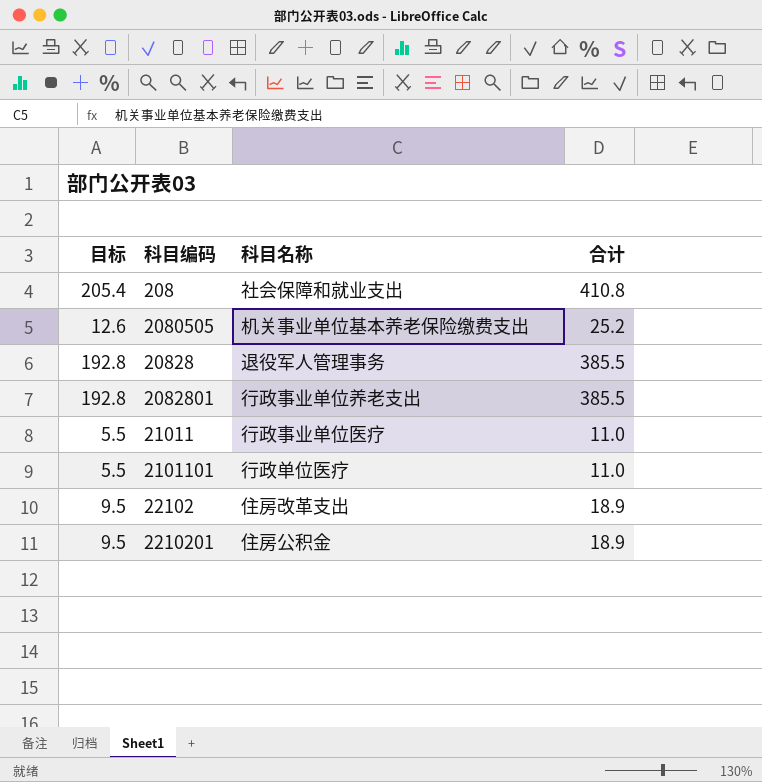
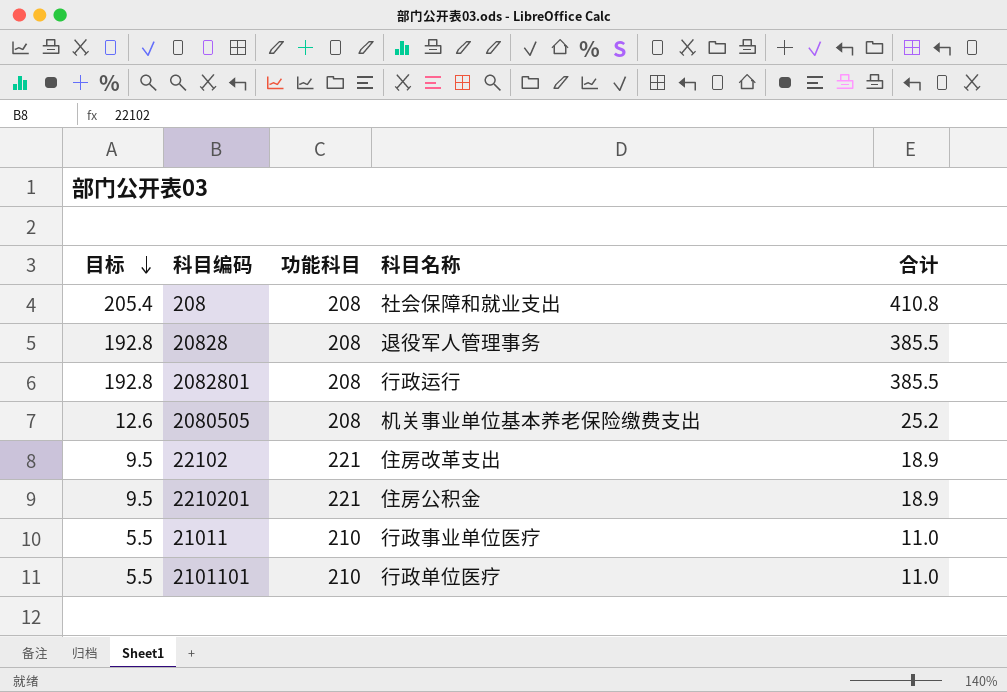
row order: none -> 目标 descending
column 功能科目 | position: none -> 3
2082801 | 科目名称: 行政事业单位养老支出 -> 行政运行

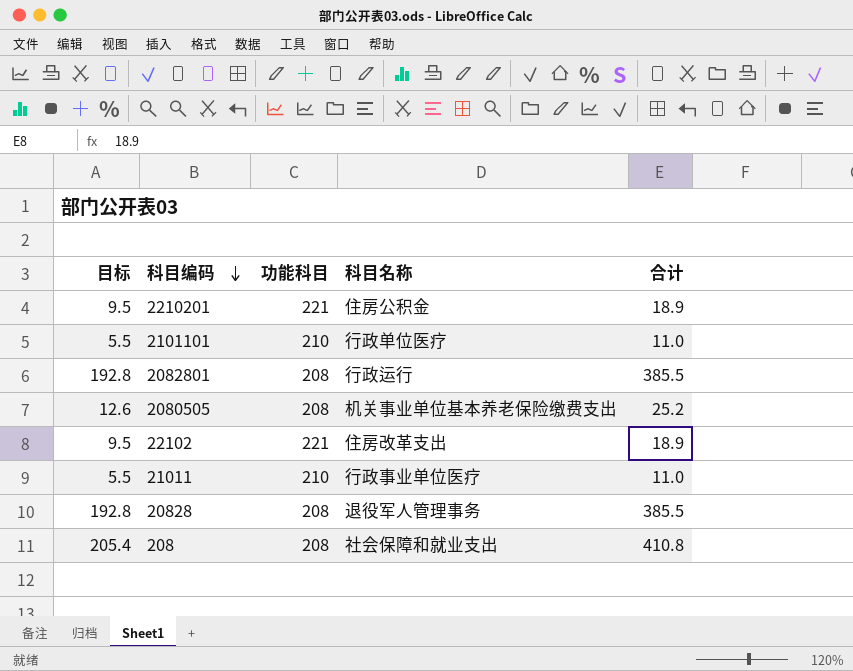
row order: 目标 descending -> 科目编码 descending

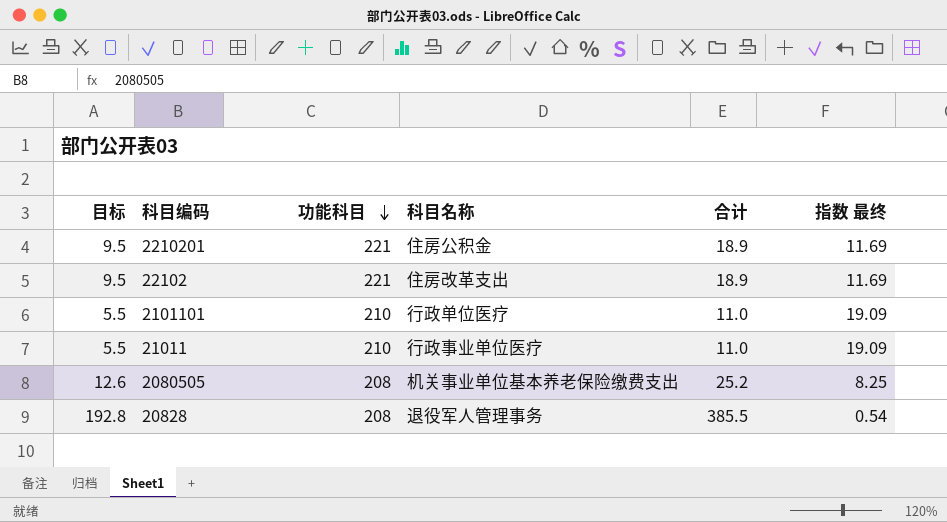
row order: 科目编码 descending -> 功能科目 descending
column 指数 最终 | formula: none -> [功能科目] / [合计]
row 2082801: 192.8 | 208 | 行政运行 | 385.5 -> none
row 208: 205.4 | 208 | 社会保障和就业支出 | 410.8 -> none

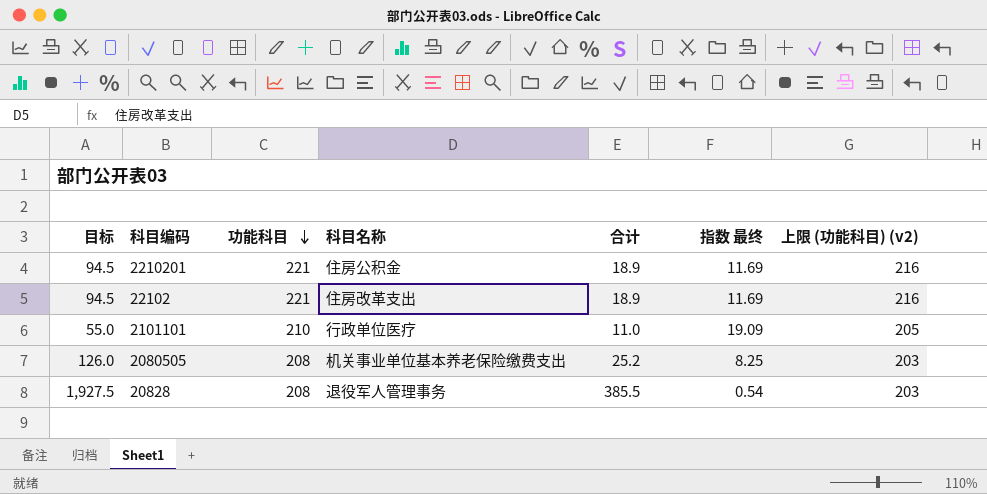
column 目标 | formula: [合计] * 0.5 -> [合计] * 5
column 上限 (功能科目) (v2) | formula: none -> [功能科目] - 5
row 21011: 5.5 | 210 | 行政事业单位医疗 | 11.0 | 19.09 -> none

